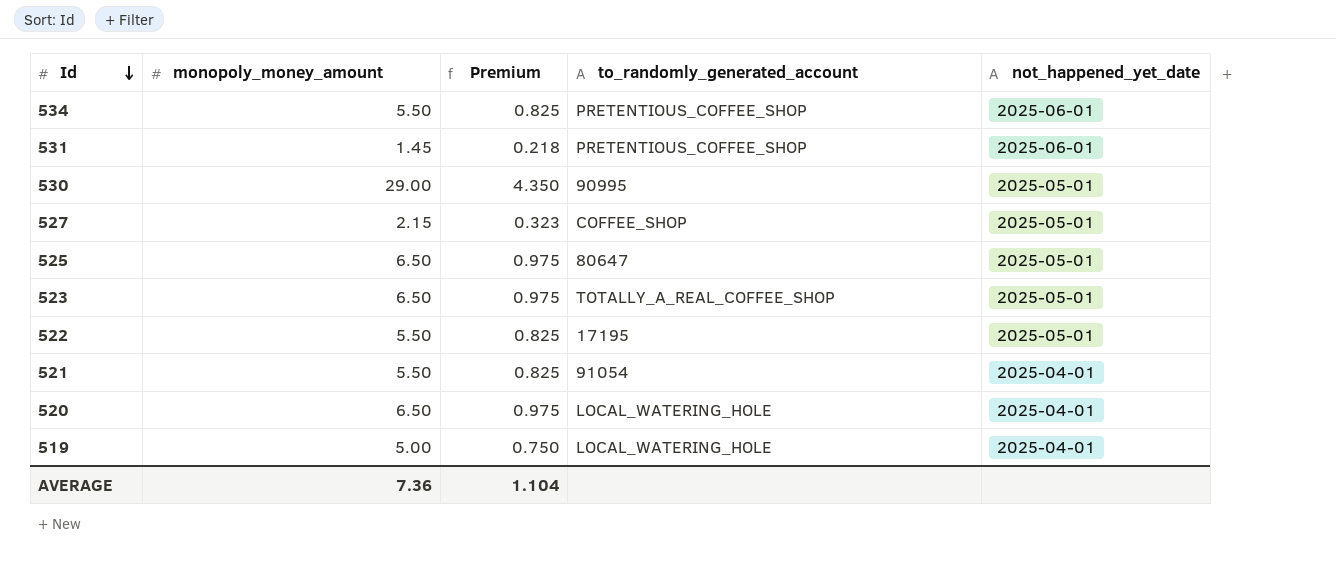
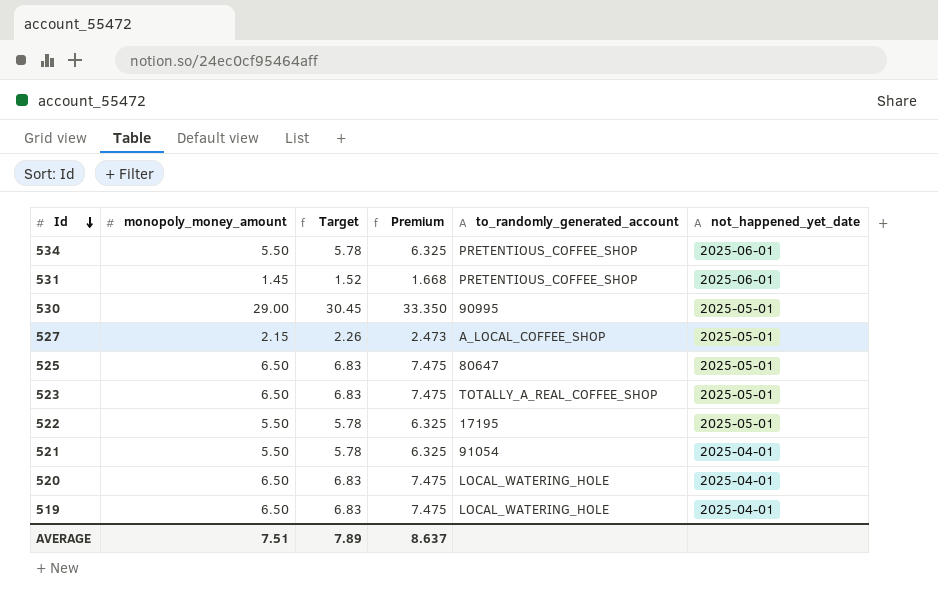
column Target | formula: none -> [monopoly_money_amount] * 1.05
column Premium | formula: [monopoly_money_amount] * 0.15 -> [monopoly_money_amount] * 1.15
527 | to_randomly_generated_account: COFFEE_SHOP -> A_LOCAL_COFFEE_SHOP
519 | monopoly_money_amount: 5.00 -> 6.50
AVERAGE | monopoly_money_amount: 7.36 -> 7.51
AVERAGE | Premium: 1.104 -> 8.637

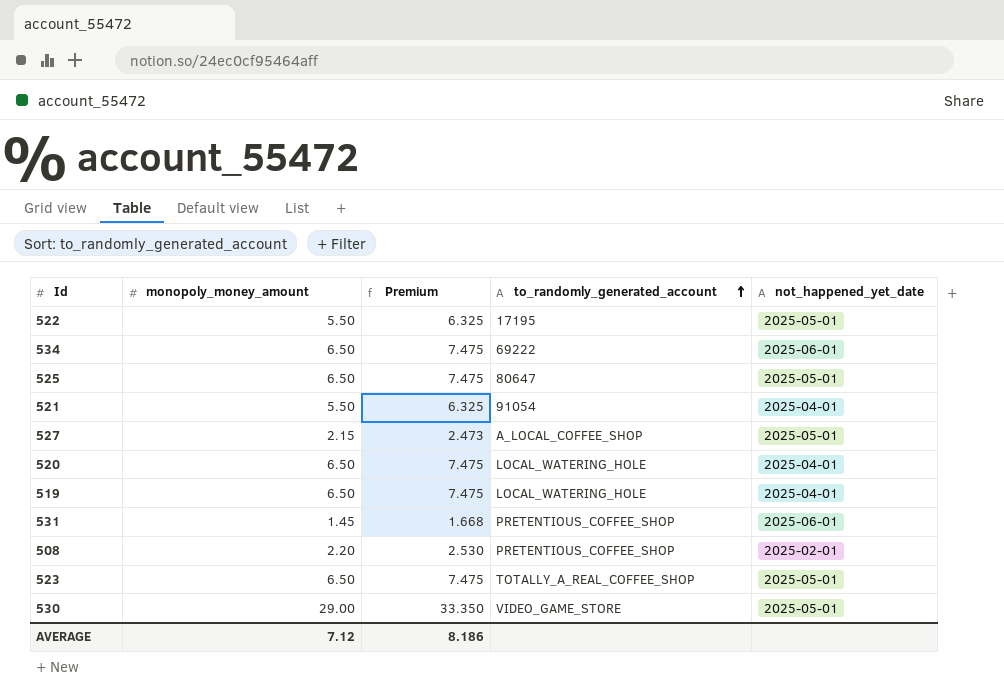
row order: Id descending -> to_randomly_generated_account ascending
column Target | formula: [monopoly_money_amount] * 1.05 -> none
534 | monopoly_money_amount: 5.50 -> 6.50
534 | Premium: 6.325 -> 7.475
534 | to_randomly_generated_account: PRETENTIOUS_COFFEE_SHOP -> 69222
row 508: none -> 2.20 | 2.530 | PRETENTIOUS_COFFEE_SHOP | 2025-02-01
530 | to_randomly_generated_account: 90995 -> VIDEO_GAME_STORE
AVERAGE | monopoly_money_amount: 7.51 -> 7.12
AVERAGE | Premium: 8.637 -> 8.186

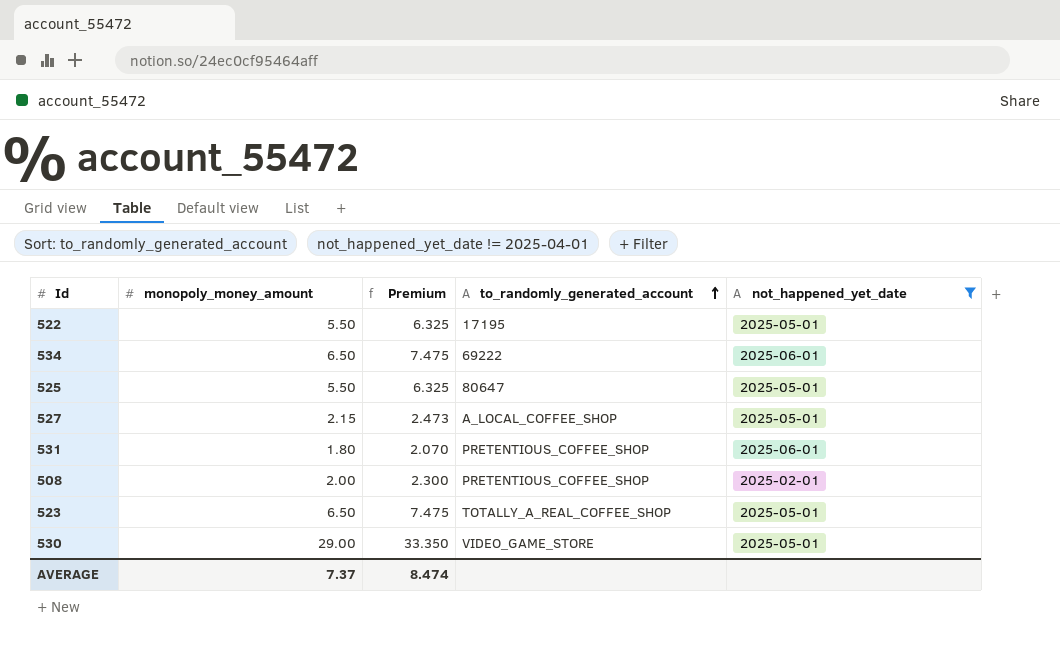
filter: none -> not_happened_yet_date != 2025-04-01
525 | monopoly_money_amount: 6.50 -> 5.50
525 | Premium: 7.475 -> 6.325
531 | monopoly_money_amount: 1.45 -> 1.80
531 | Premium: 1.668 -> 2.070
508 | monopoly_money_amount: 2.20 -> 2.00
508 | Premium: 2.530 -> 2.300
AVERAGE | monopoly_money_amount: 7.12 -> 7.37
AVERAGE | Premium: 8.186 -> 8.474

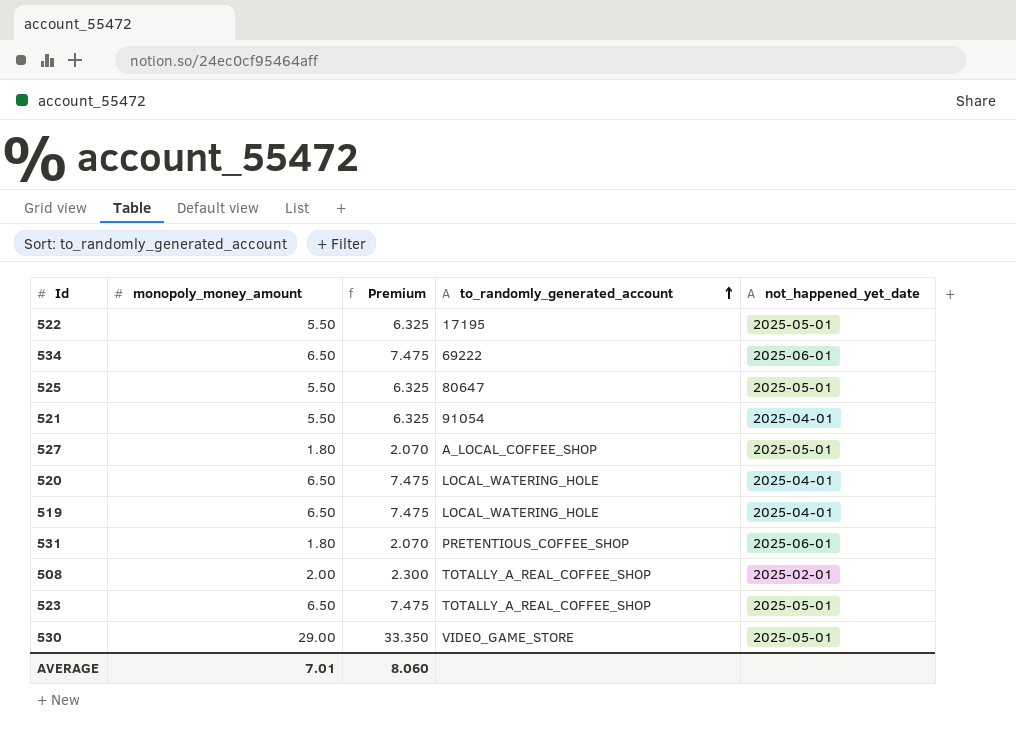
filter: not_happened_yet_date != 2025-04-01 -> none
527 | monopoly_money_amount: 2.15 -> 1.80
527 | Premium: 2.473 -> 2.070
508 | to_randomly_generated_account: PRETENTIOUS_COFFEE_SHOP -> TOTALLY_A_REAL_COFFEE_SHOP
AVERAGE | monopoly_money_amount: 7.37 -> 7.01
AVERAGE | Premium: 8.474 -> 8.060

